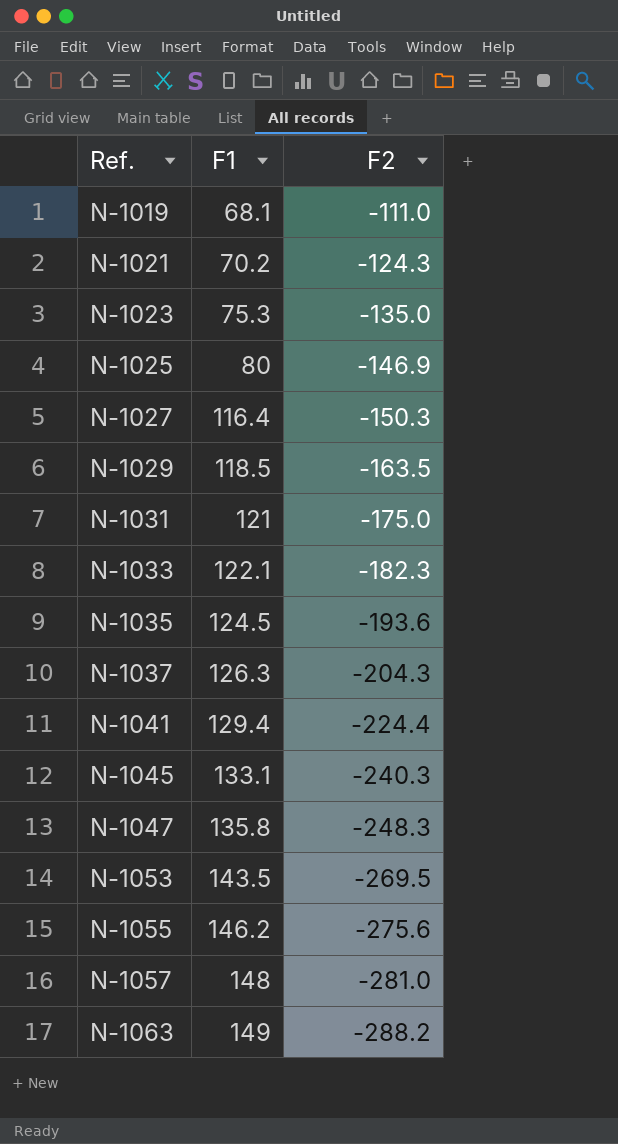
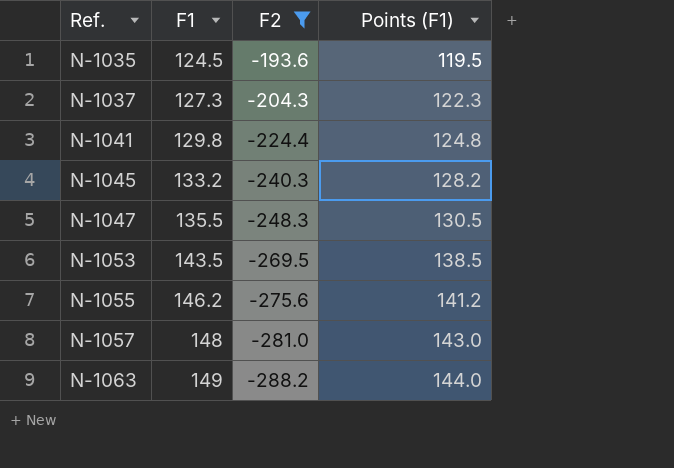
filter: none -> F2 <= -193.6
column Points (F1) | formula: none -> [F1] - 5
N-1037 | F1: 126.3 -> 127.3
N-1041 | F1: 129.4 -> 129.8
N-1045 | F1: 133.1 -> 133.2
N-1047 | F1: 135.8 -> 135.5

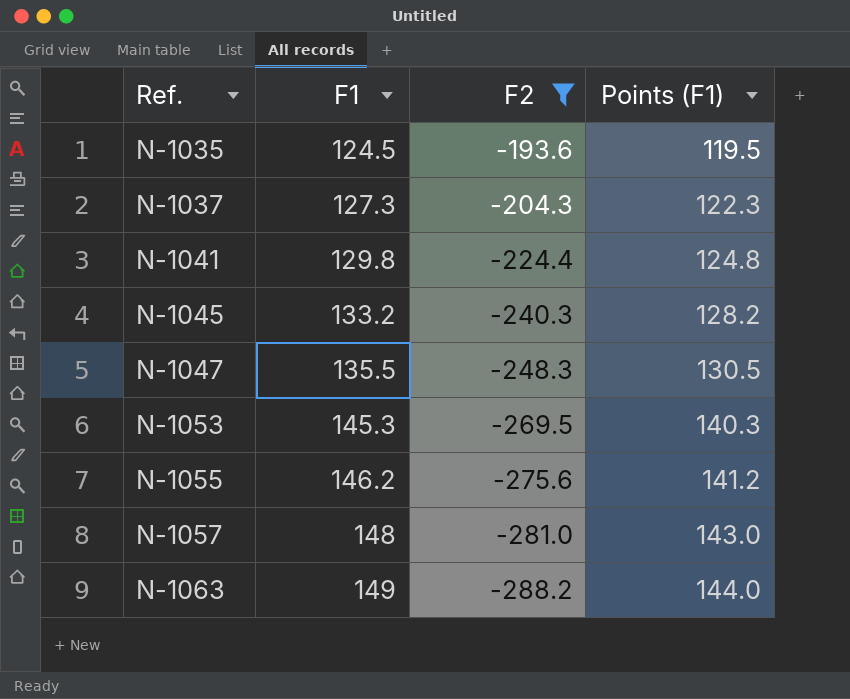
N-1053 | F1: 143.5 -> 145.3
N-1053 | Points (F1): 138.5 -> 140.3

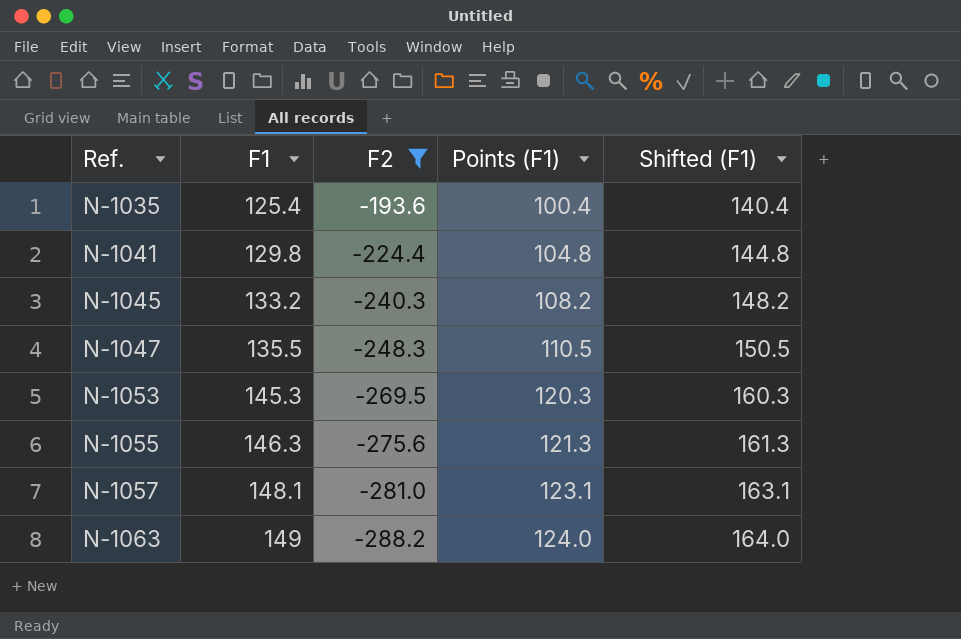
column Points (F1) | formula: [F1] - 5 -> [F1] - 25
column Shifted (F1) | formula: none -> [F1] + 15
row N-1037: 127.3 | -204.3 | 122.3 -> none
N-1035 | F1: 124.5 -> 125.4
N-1055 | F1: 146.2 -> 146.3
N-1057 | F1: 148 -> 148.1

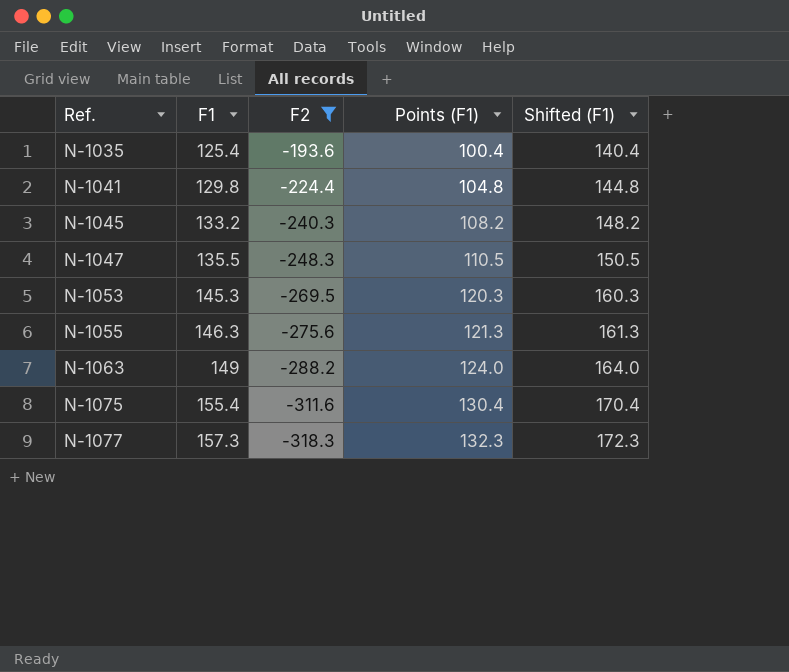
row N-1057: 148.1 | -281.0 | 123.1 | 163.1 -> none
row N-1075: none -> 155.4 | -311.6 | 130.4 | 170.4
row N-1077: none -> 157.3 | -318.3 | 132.3 | 172.3

